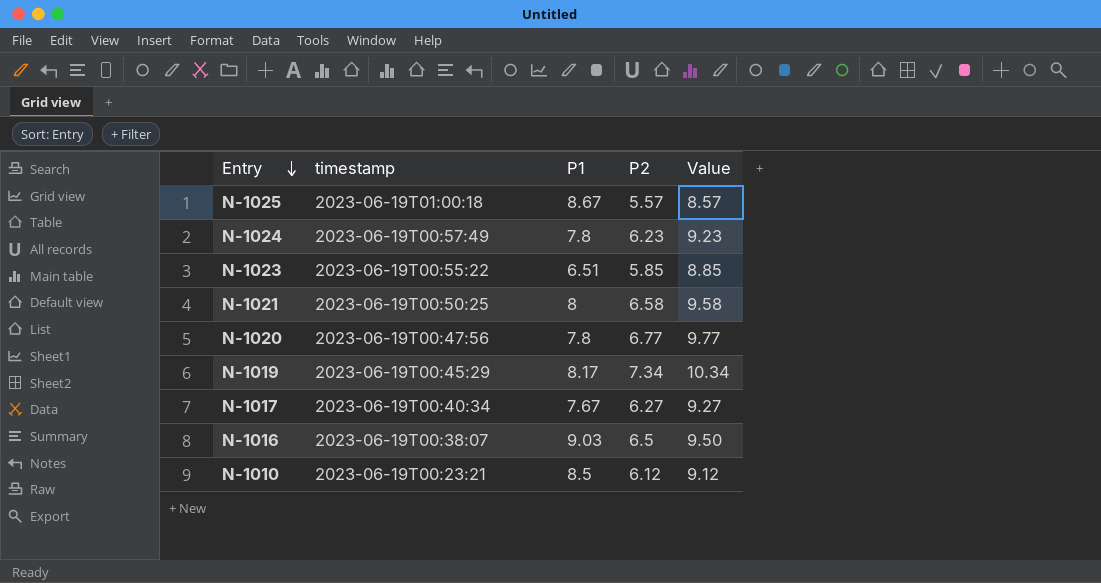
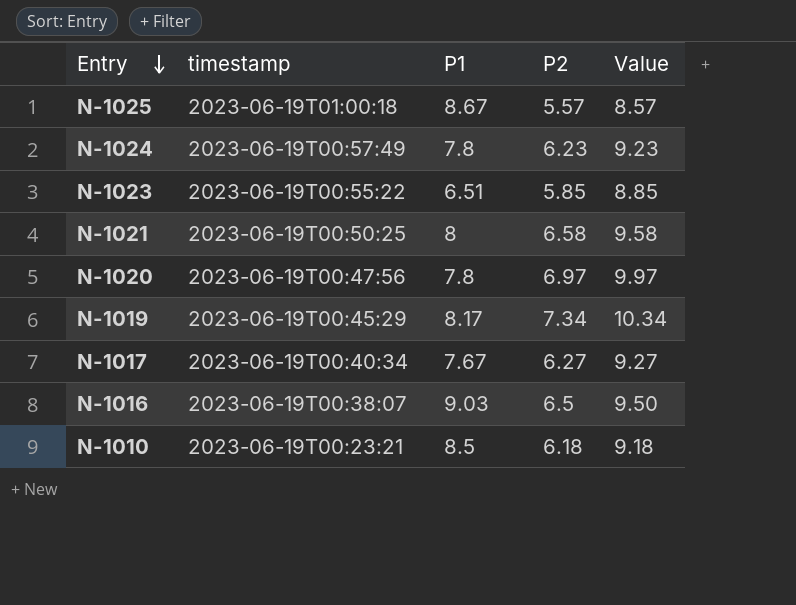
N-1020 | P2: 6.77 -> 6.97
N-1020 | Value: 9.77 -> 9.97
N-1010 | P2: 6.12 -> 6.18
N-1010 | Value: 9.12 -> 9.18

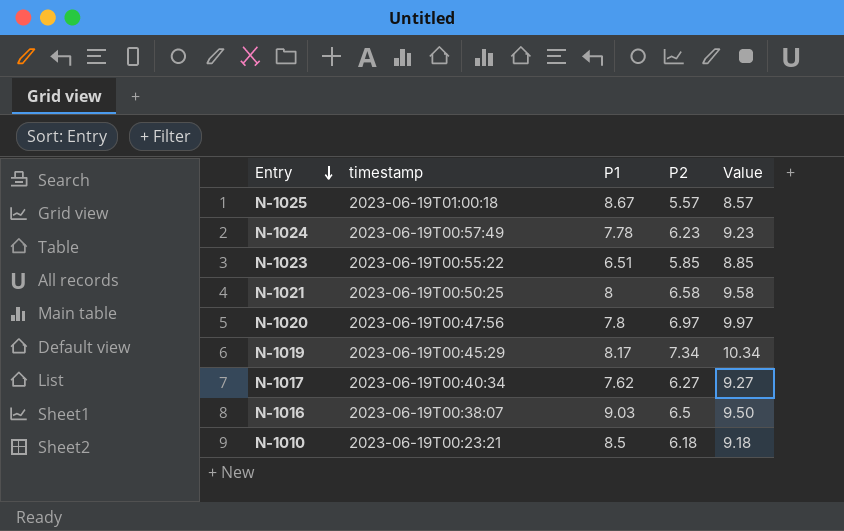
N-1024 | P1: 7.8 -> 7.78
N-1017 | P1: 7.67 -> 7.62

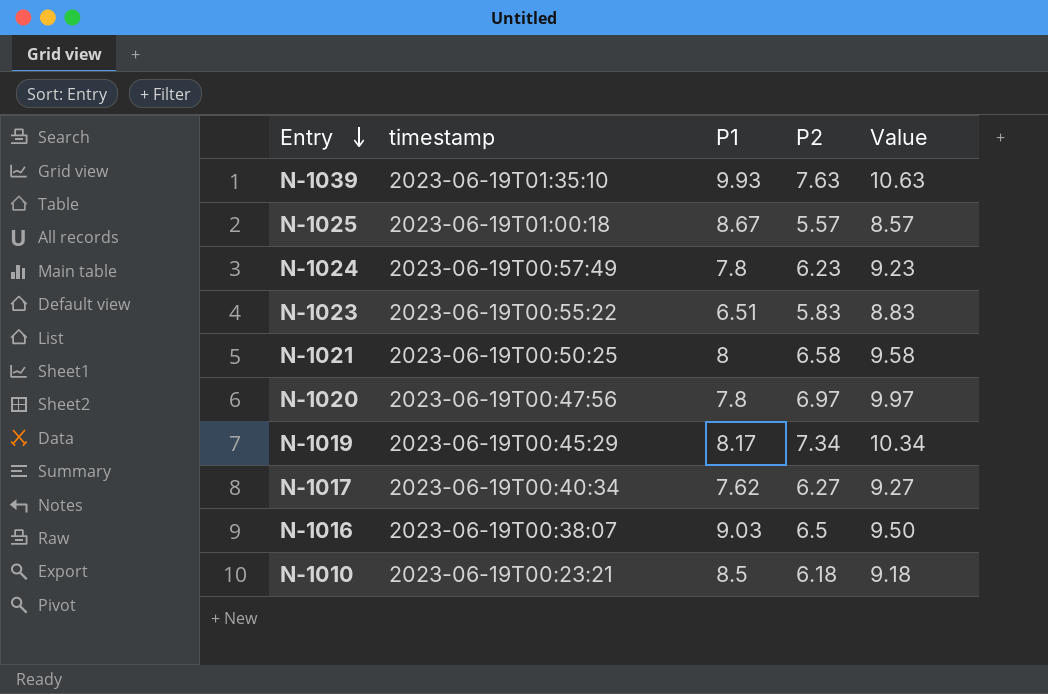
row N-1039: none -> 2023-06-19T01:35:10 | 9.93 | 7.63 | 10.63
N-1024 | P1: 7.78 -> 7.8
N-1023 | P2: 5.85 -> 5.83
N-1023 | Value: 8.85 -> 8.83

